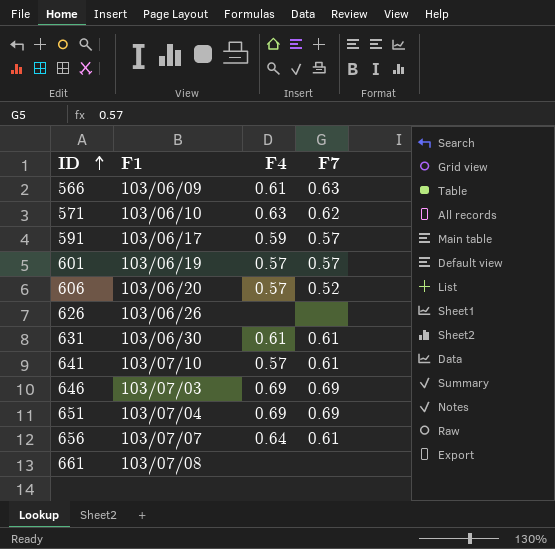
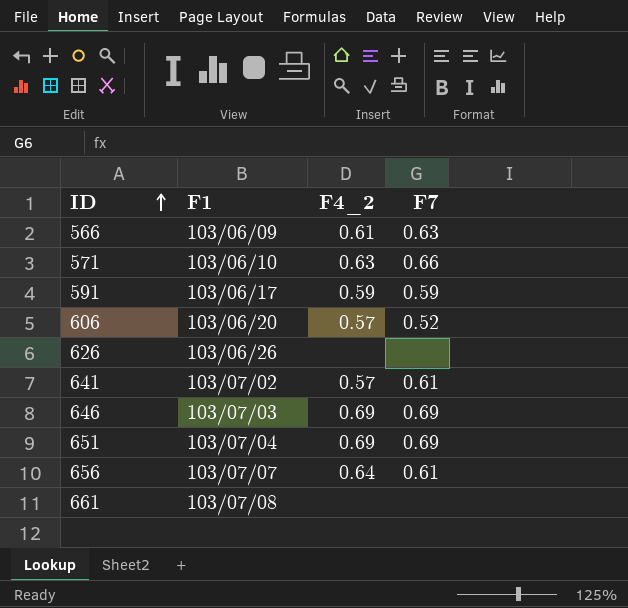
column name: F4 -> F4_2
row 601: 103/06/19 | 0.57 | 0.57 -> none
row 631: 103/06/30 | 0.61 | 0.61 -> none
571 | F7: 0.62 -> 0.66
591 | F7: 0.57 -> 0.59
641 | F1: 103/07/10 -> 103/07/02

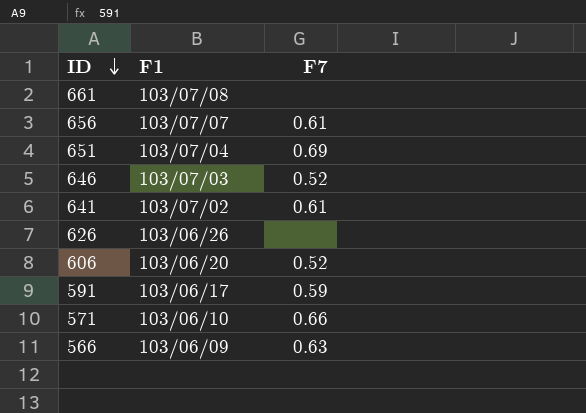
row order: ID ascending -> ID descending
column F4_2 | position: 3 -> none
646 | F7: 0.69 -> 0.52

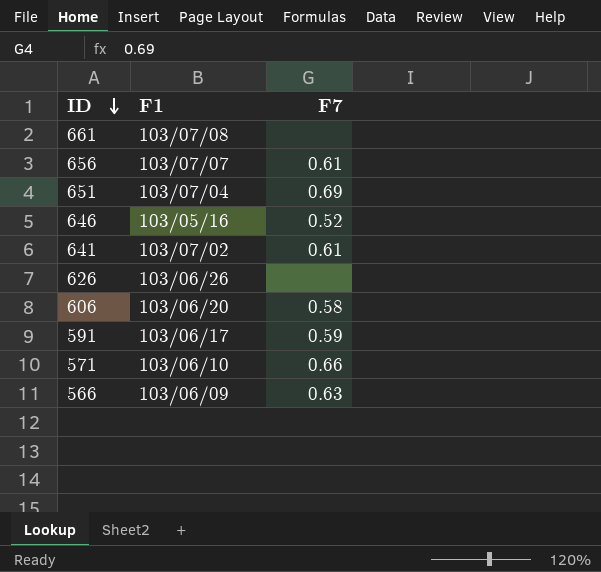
646 | F1: 103/07/03 -> 103/05/16
606 | F7: 0.52 -> 0.58

